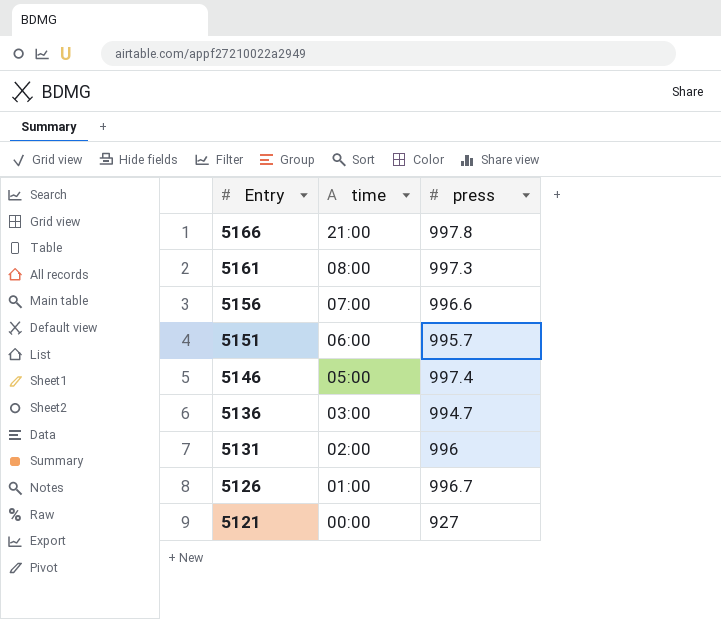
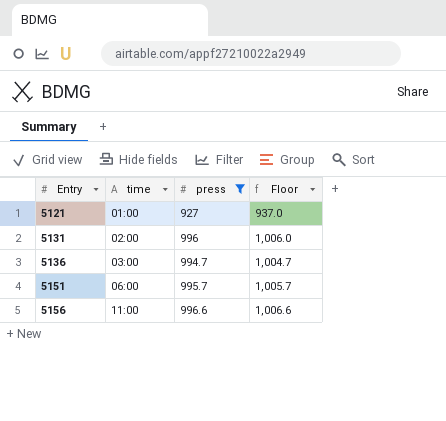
filter: none -> press <= 996.6
row order: Entry descending -> Entry ascending
column Floor | formula: none -> [press] + 10
5121 | time: 00:00 -> 01:00
5156 | time: 07:00 -> 11:00

